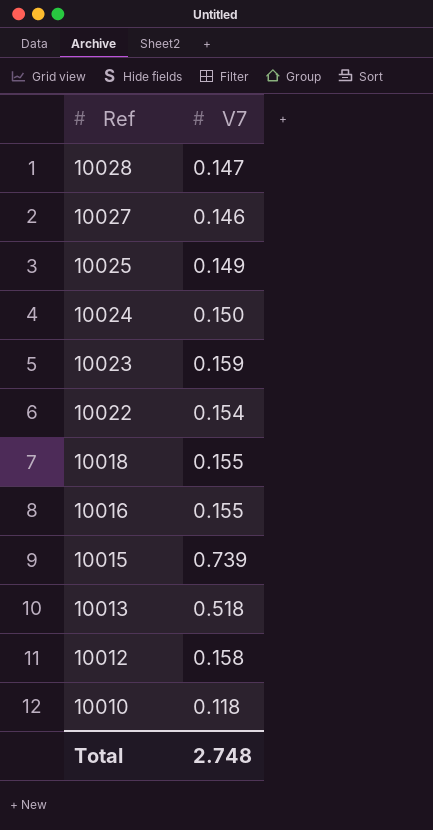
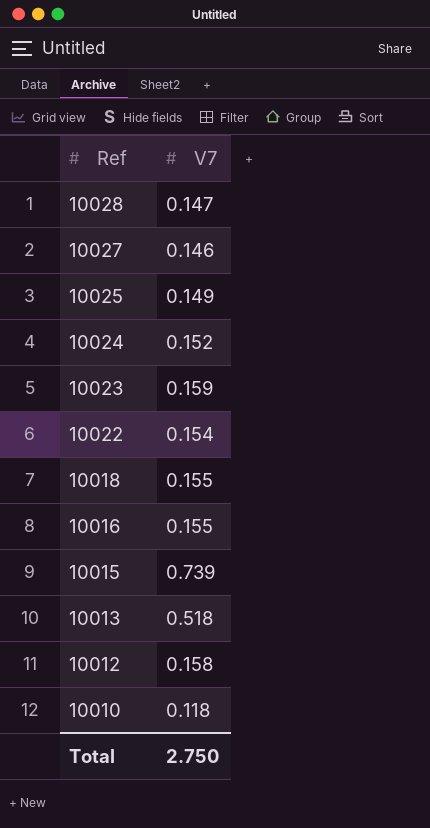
10024 | V7: 0.150 -> 0.152
Total | V7: 2.748 -> 2.750

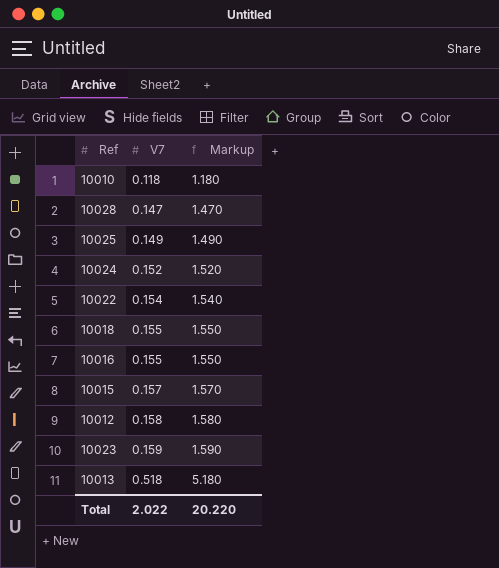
row order: Ref descending -> V7 ascending
column Markup | formula: none -> [V7] * 10
row 10027: 0.146 -> none
10015 | V7: 0.739 -> 0.157
Total | V7: 2.750 -> 2.022

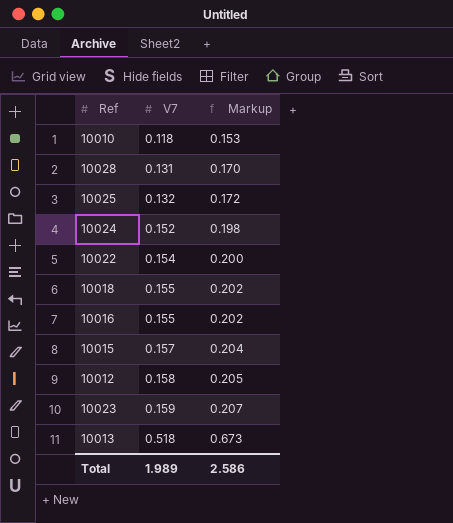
column Markup | formula: [V7] * 10 -> [V7] * 1.3
10028 | V7: 0.147 -> 0.131
10025 | V7: 0.149 -> 0.132
Total | V7: 2.022 -> 1.989
Total | Markup: 20.220 -> 2.586

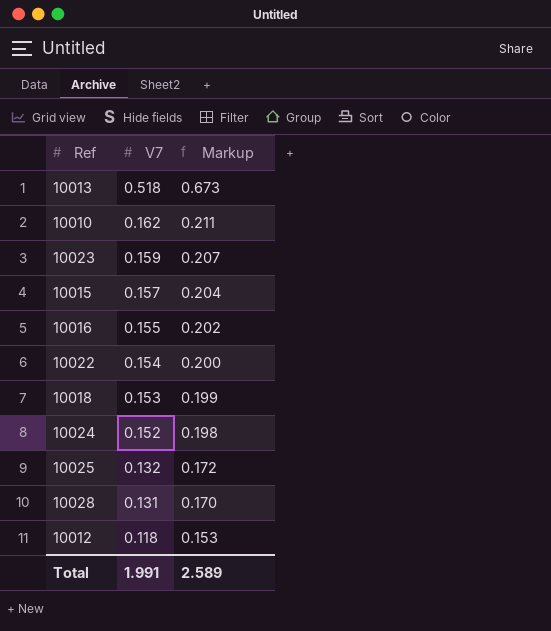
row order: V7 ascending -> V7 descending
10010 | V7: 0.118 -> 0.162
10010 | Markup: 0.153 -> 0.211
10018 | V7: 0.155 -> 0.153
10018 | Markup: 0.202 -> 0.199
10012 | V7: 0.158 -> 0.118
10012 | Markup: 0.205 -> 0.153
Total | V7: 1.989 -> 1.991
Total | Markup: 2.586 -> 2.589

